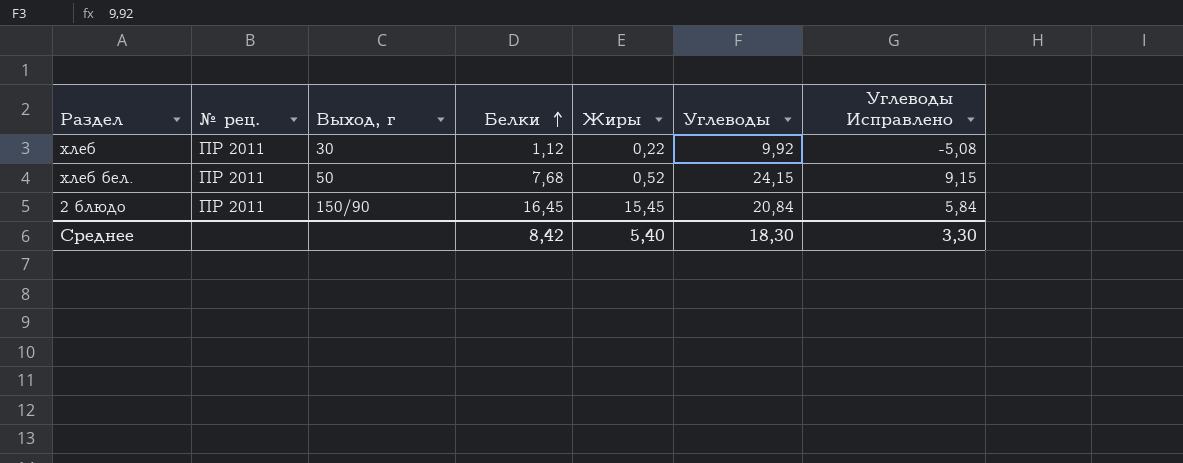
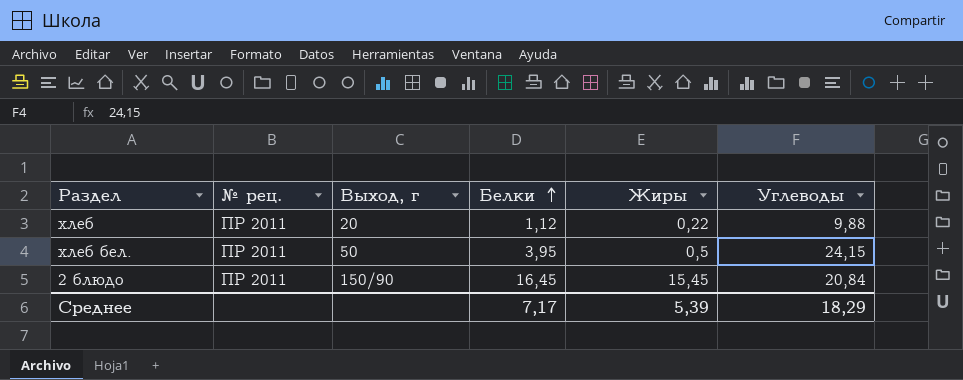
column Углеводы Исправлено | formula: [Углеводы] - 15 -> none
хлеб | Выход, г: 30 -> 20
хлеб | Углеводы: 9,92 -> 9,88
хлеб бел. | Белки: 7,68 -> 3,95
хлеб бел. | Жиры: 0,52 -> 0,5
Среднее | Белки: 8,42 -> 7,17
Среднее | Жиры: 5,40 -> 5,39
Среднее | Углеводы: 18,30 -> 18,29

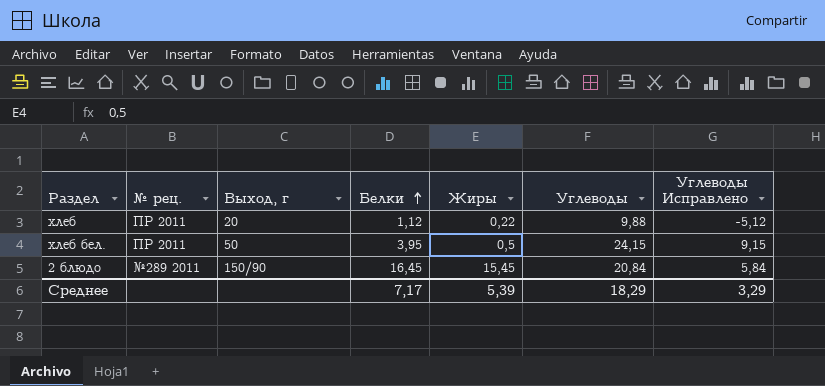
column Углеводы Исправлено | formula: none -> [Углеводы] - 15
2 блюдо | № рец.: ПР 2011 -> №289 2011

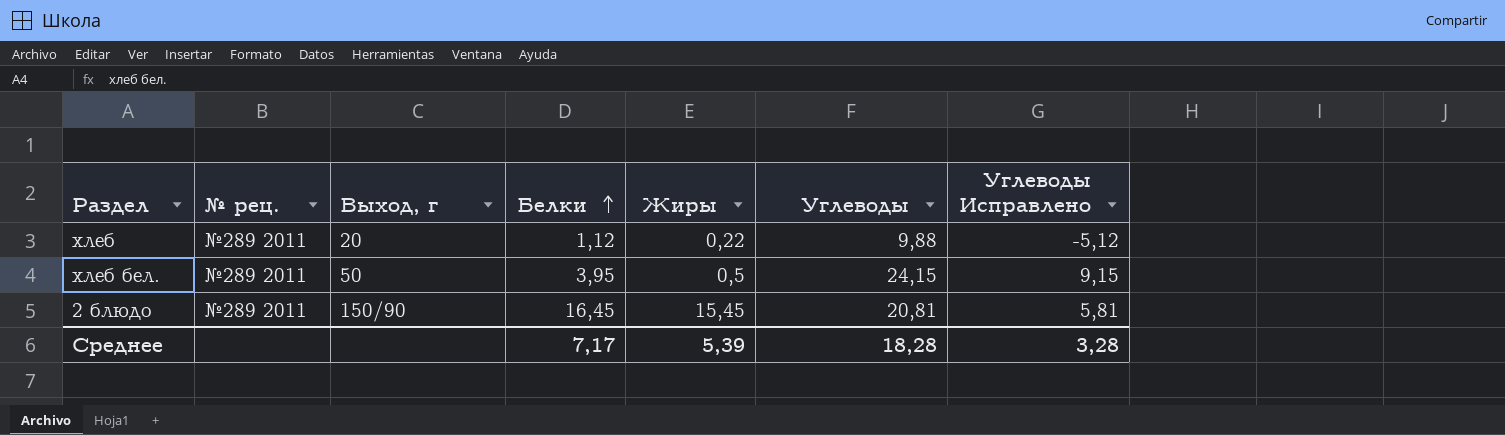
хлеб | № рец.: ПР 2011 -> №289 2011
хлеб бел. | № рец.: ПР 2011 -> №289 2011
2 блюдо | Углеводы: 20,84 -> 20,81
2 блюдо | Углеводы Исправлено: 5,84 -> 5,81
Среднее | Углеводы: 18,29 -> 18,28
Среднее | Углеводы Исправлено: 3,29 -> 3,28

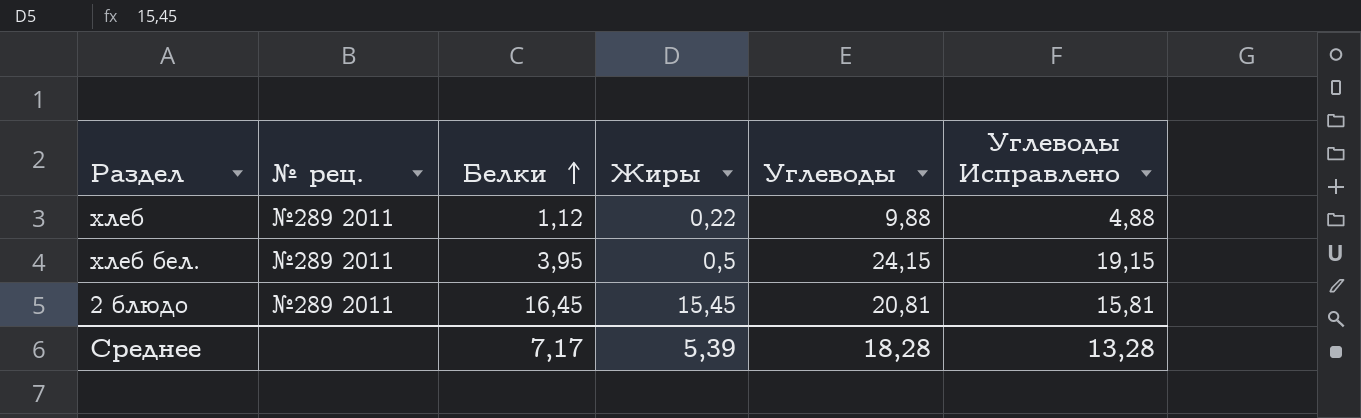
column Выход, г | position: 3 -> none
column Углеводы Исправлено | formula: [Углеводы] - 15 -> [Углеводы] - 5
Среднее | Углеводы Исправлено: 3,28 -> 13,28

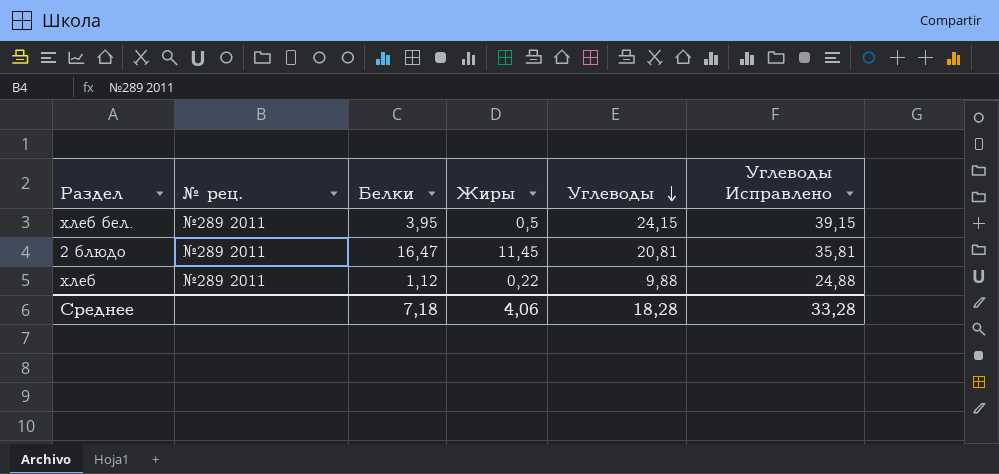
row order: Белки ascending -> Углеводы descending
column Углеводы Исправлено | formula: [Углеводы] - 5 -> [Углеводы] + 15
2 блюдо | Белки: 16,45 -> 16,47
2 блюдо | Жиры: 15,45 -> 11,45
Среднее | Белки: 7,17 -> 7,18
Среднее | Жиры: 5,39 -> 4,06
Среднее | Углеводы Исправлено: 13,28 -> 33,28

